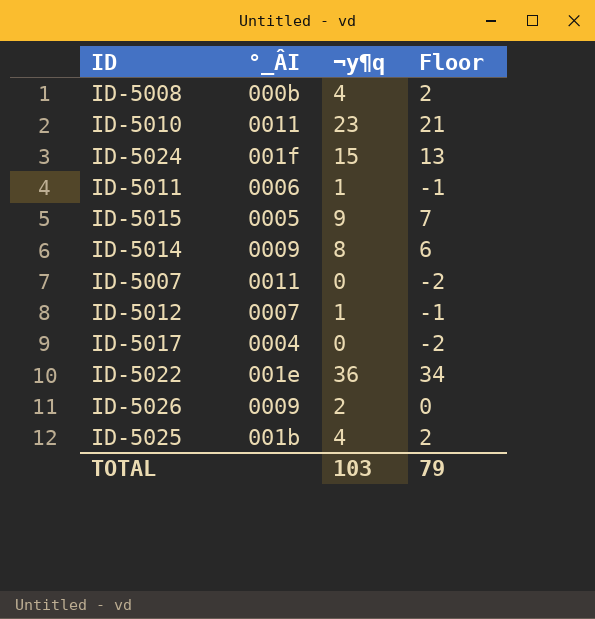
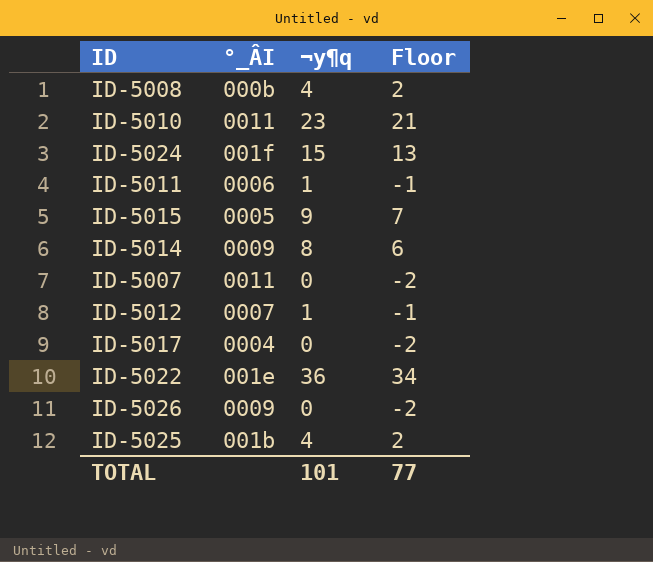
ID-5026 | ¬y¶q: 2 -> 0
ID-5026 | Floor: 0 -> -2
TOTAL | ¬y¶q: 103 -> 101
TOTAL | Floor: 79 -> 77

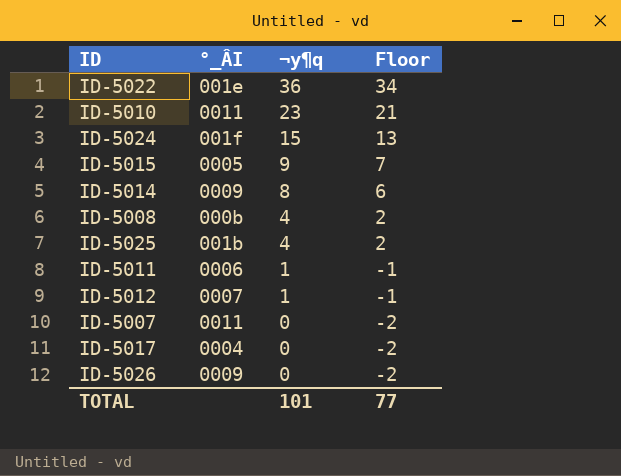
row order: none -> ¬y¶q descending

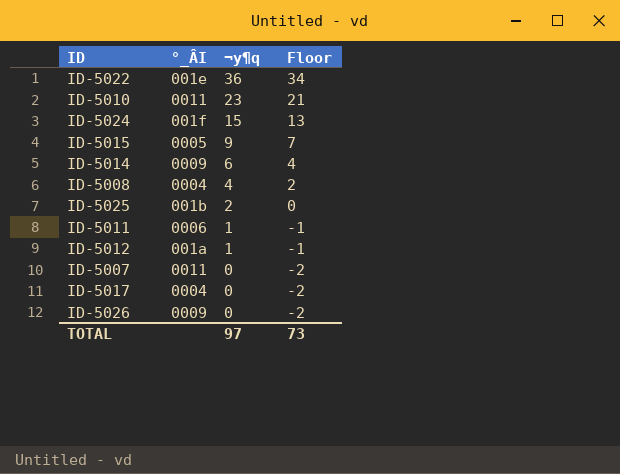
ID-5014 | ¬y¶q: 8 -> 6
ID-5014 | Floor: 6 -> 4
ID-5008 | °_ÂI: 000b -> 0004
ID-5025 | ¬y¶q: 4 -> 2
ID-5025 | Floor: 2 -> 0
ID-5012 | °_ÂI: 0007 -> 001a
TOTAL | ¬y¶q: 101 -> 97
TOTAL | Floor: 77 -> 73

